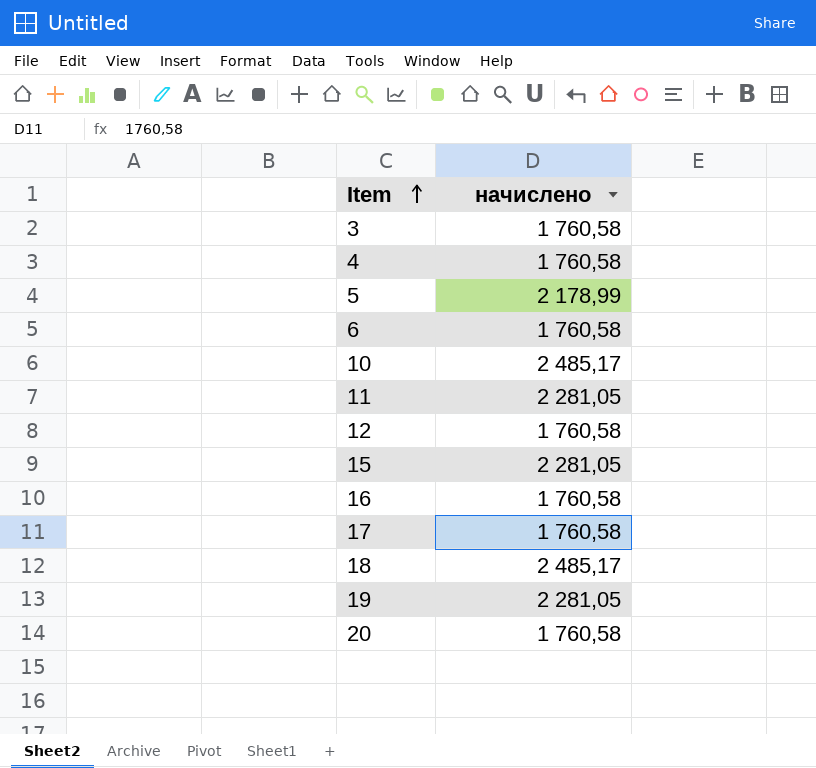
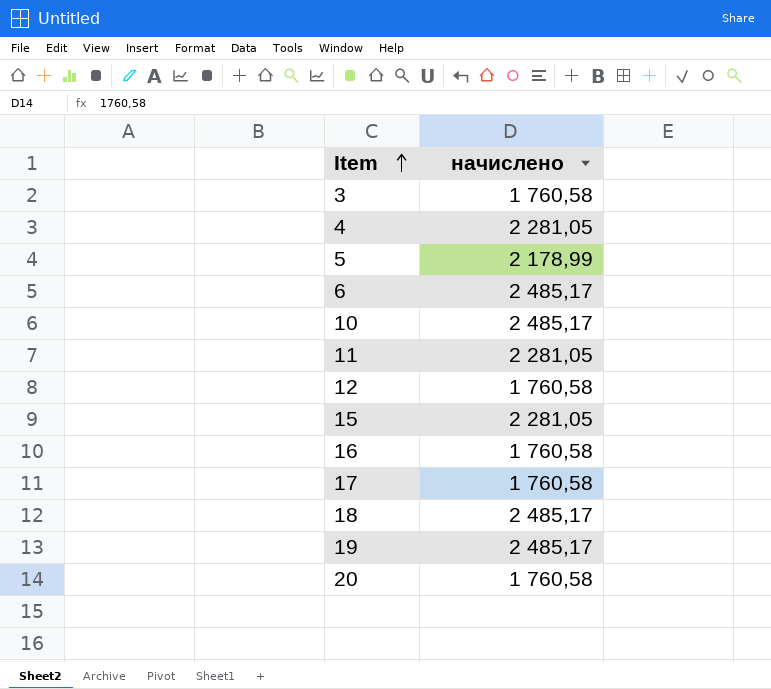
4 | начислено: 1 760,58 -> 2 281,05
6 | начислено: 1 760,58 -> 2 485,17
19 | начислено: 2 281,05 -> 2 485,17

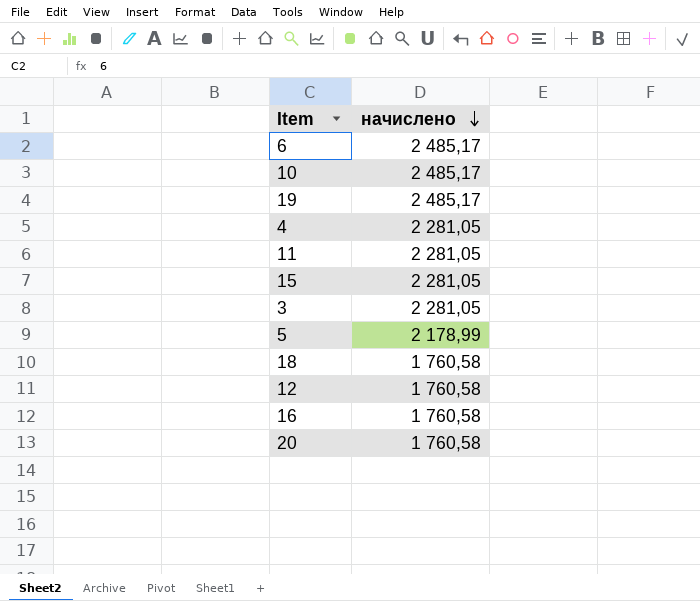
row order: Item ascending -> начислено descending
row 17: 1 760,58 -> none
3 | начислено: 1 760,58 -> 2 281,05
18 | начислено: 2 485,17 -> 1 760,58

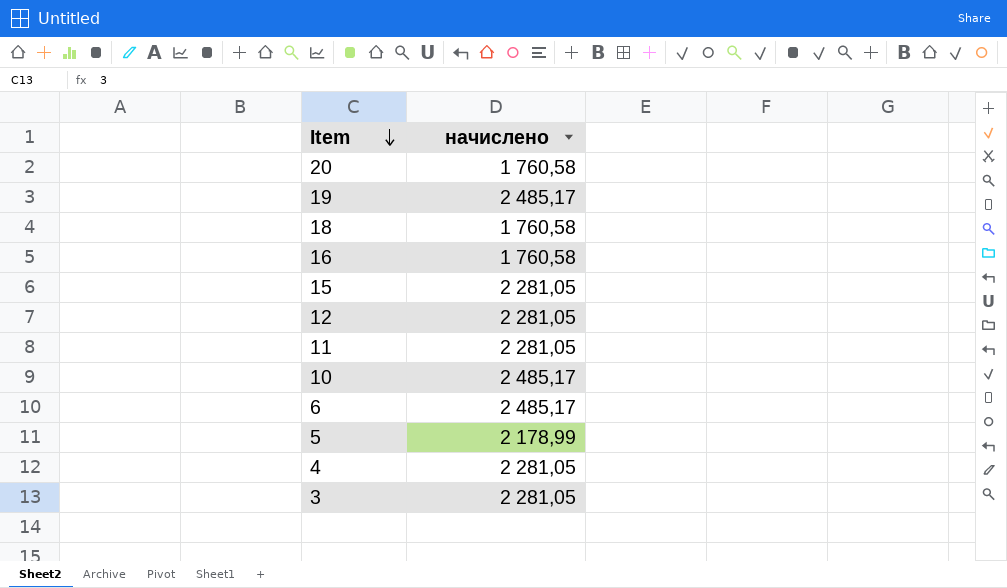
row order: начислено descending -> Item descending
12 | начислено: 1 760,58 -> 2 281,05

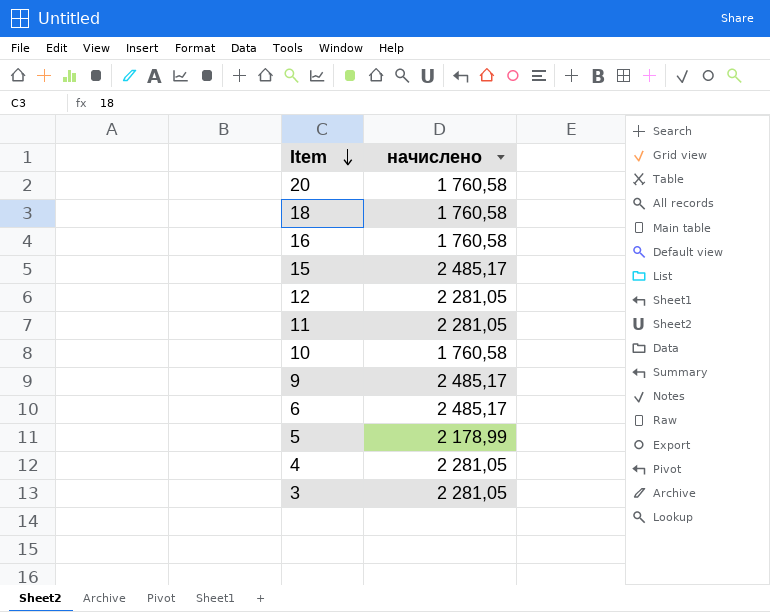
row 19: 2 485,17 -> none
15 | начислено: 2 281,05 -> 2 485,17
10 | начислено: 2 485,17 -> 1 760,58
row 9: none -> 2 485,17

